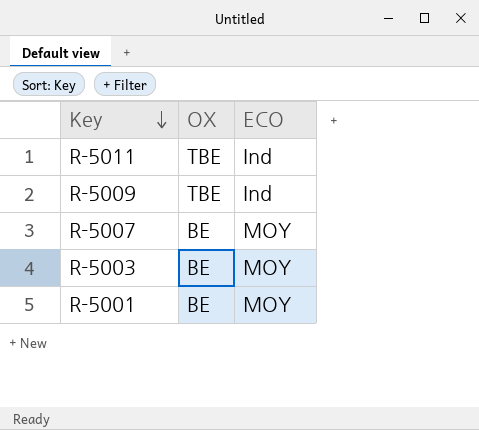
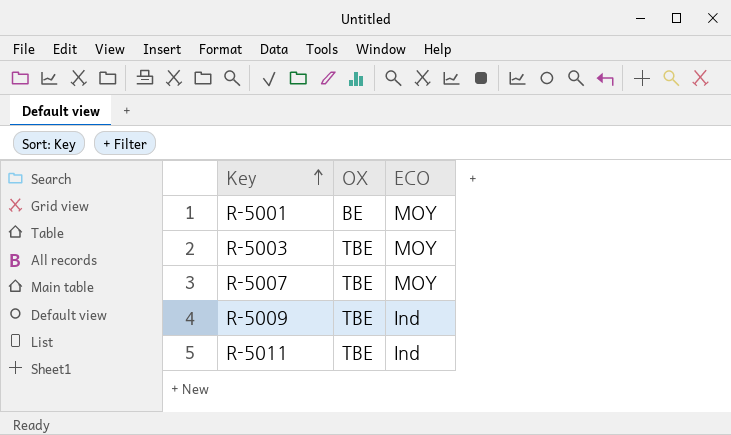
row order: Key descending -> Key ascending
R-5003 | OX: BE -> TBE
R-5007 | OX: BE -> TBE

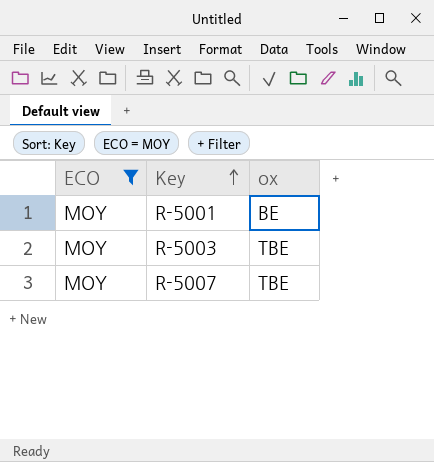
filter: none -> ECO = MOY
column ECO | position: 3 -> 1
column name: OX -> ox

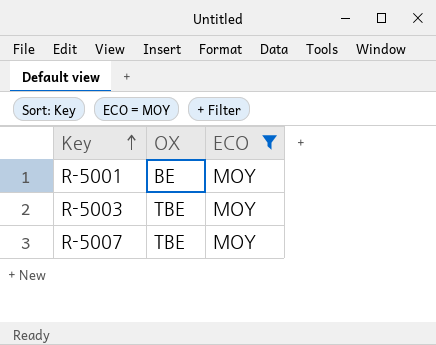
column name: ox -> OX
column ECO | position: 1 -> 3

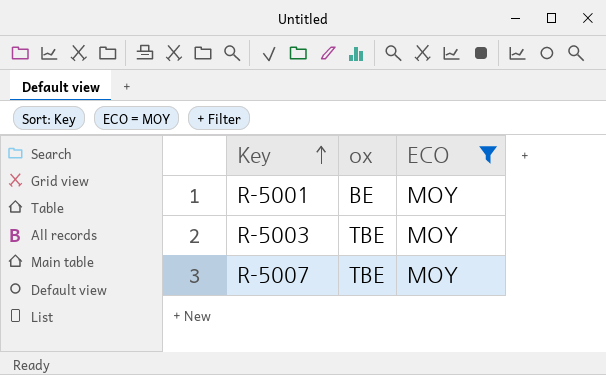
column name: OX -> ox

